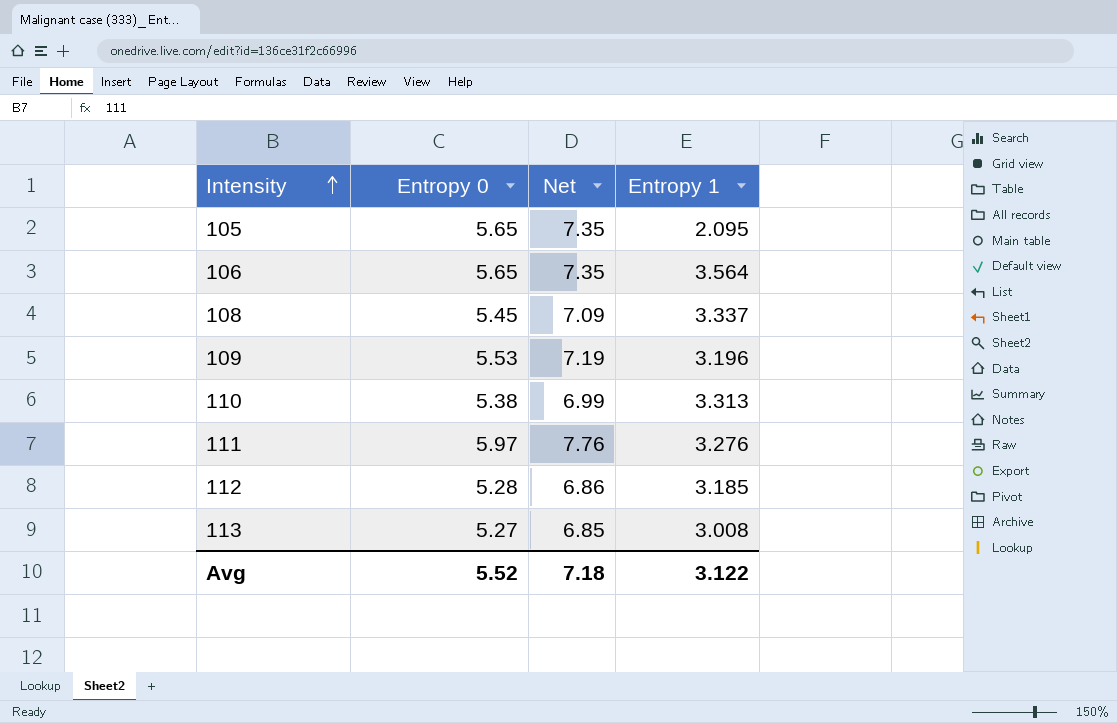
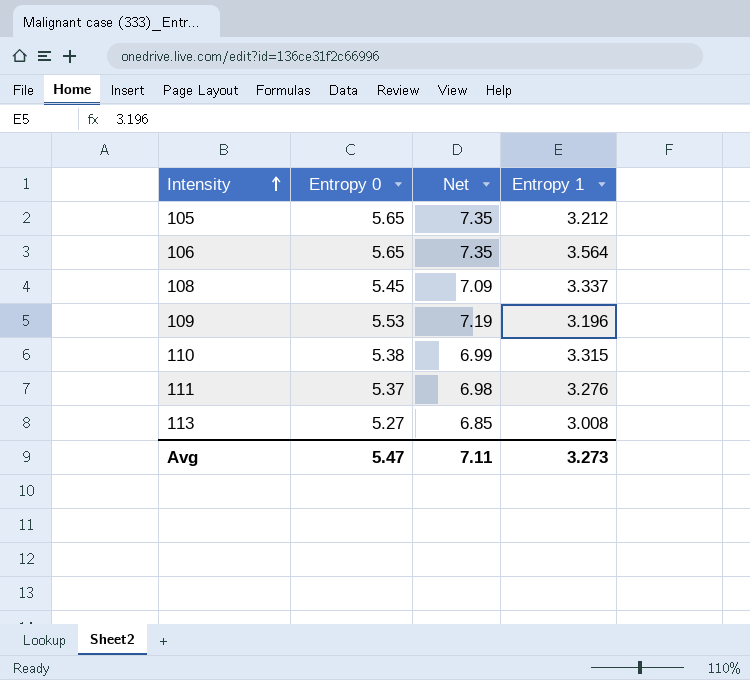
row 112: 5.28 | 6.86 | 3.185 -> none
105 | Entropy 1: 2.095 -> 3.212
110 | Entropy 1: 3.313 -> 3.315
111 | Entropy 0: 5.97 -> 5.37
111 | Net: 7.76 -> 6.98
Avg | Entropy 0: 5.52 -> 5.47
Avg | Net: 7.18 -> 7.11
Avg | Entropy 1: 3.122 -> 3.273

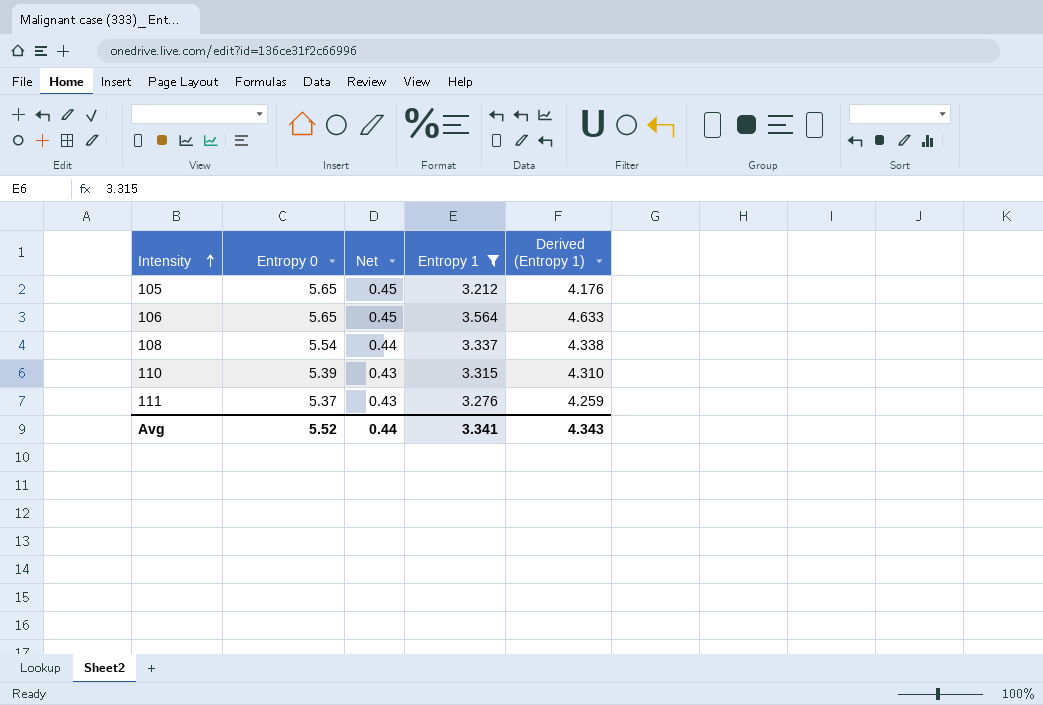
filter: none -> Entropy 1 >= 3.212
column Net | formula: [Entropy 0] * 1.3 -> [Entropy 0] * 0.08
column Derived (Entropy 1) | formula: none -> [Entropy 1] * 1.3
108 | Entropy 0: 5.45 -> 5.54
110 | Entropy 0: 5.38 -> 5.39
Avg | Entropy 0: 5.47 -> 5.52
Avg | Net: 7.11 -> 0.44
Avg | Entropy 1: 3.273 -> 3.341

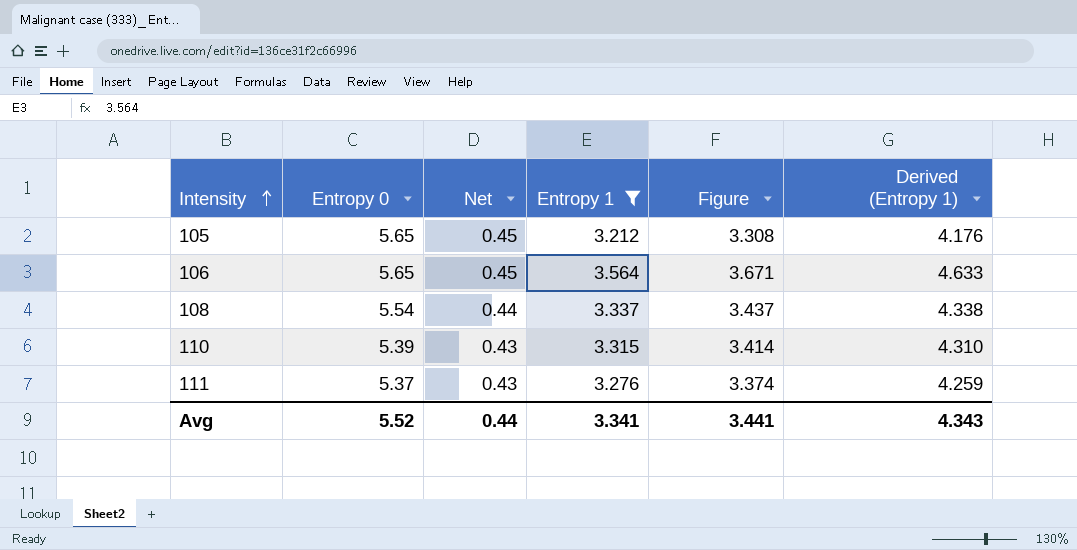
column Figure | formula: none -> [Entropy 1] * 1.03

